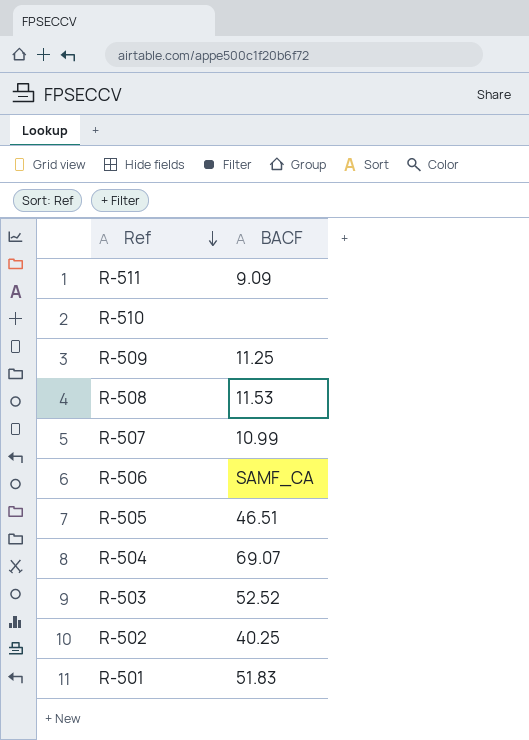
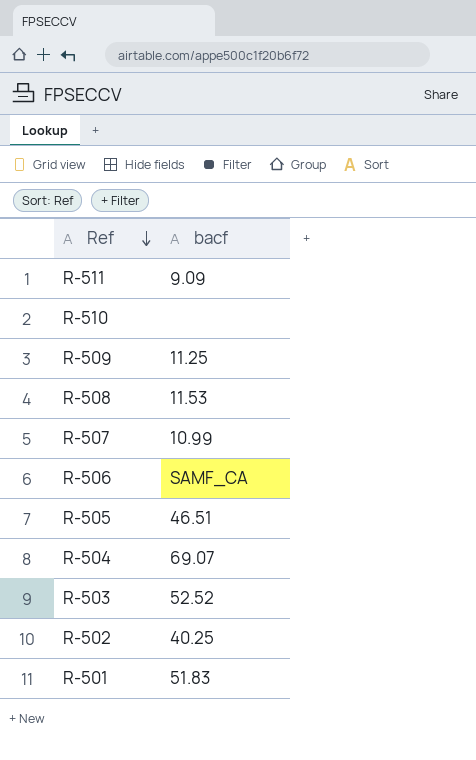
column name: BACF -> bacf

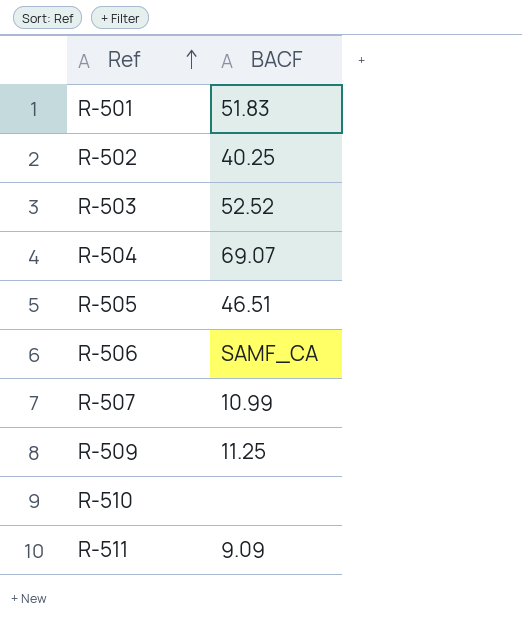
row order: Ref descending -> Ref ascending
column name: bacf -> BACF
row R-508: 11.53 -> none

